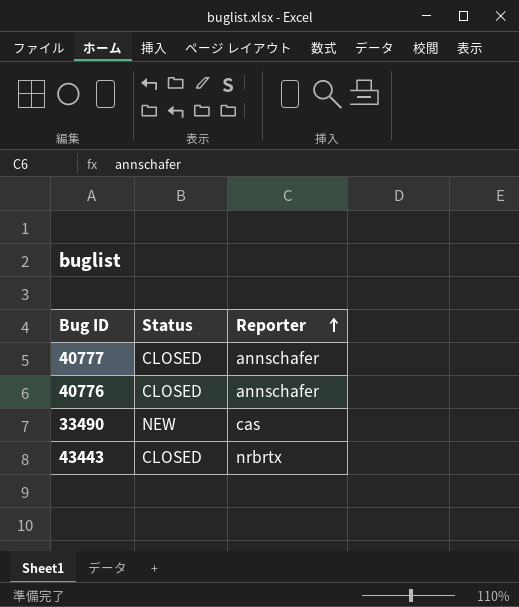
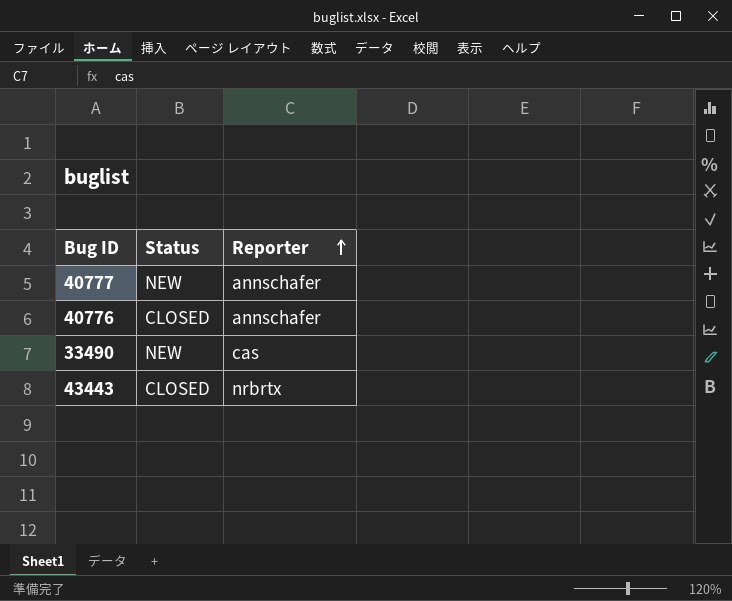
40777 | Status: CLOSED -> NEW

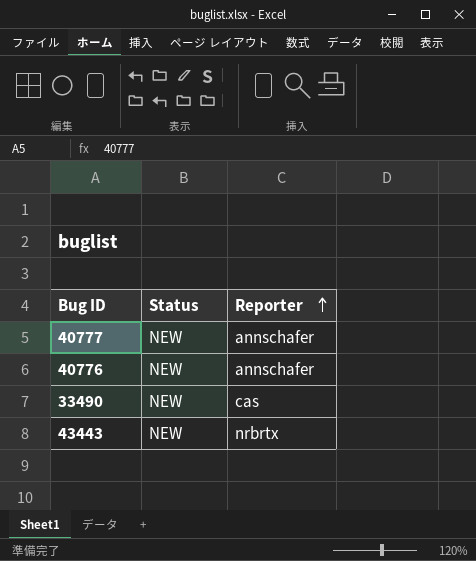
40776 | Status: CLOSED -> NEW
43443 | Status: CLOSED -> NEW

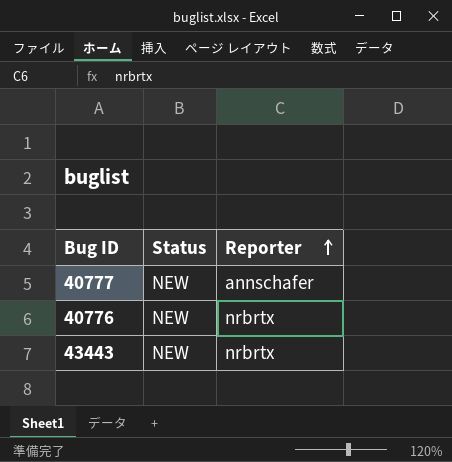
row 33490: NEW | cas -> none
40776 | Reporter: annschafer -> nrbrtx

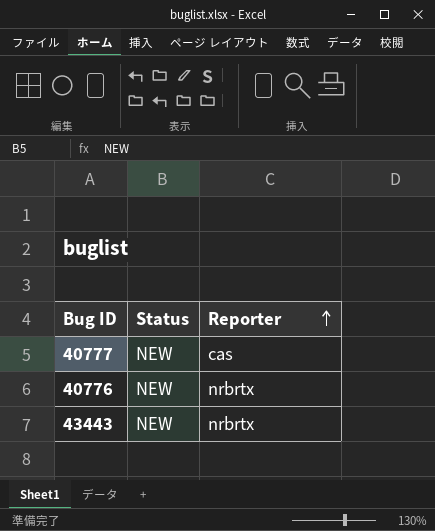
40777 | Reporter: annschafer -> cas

